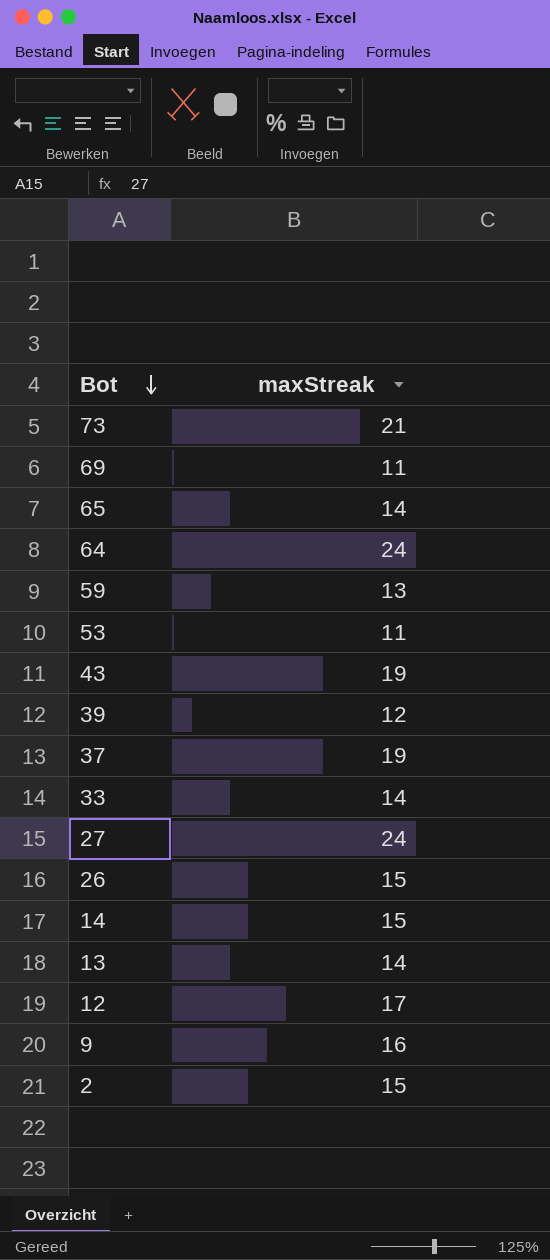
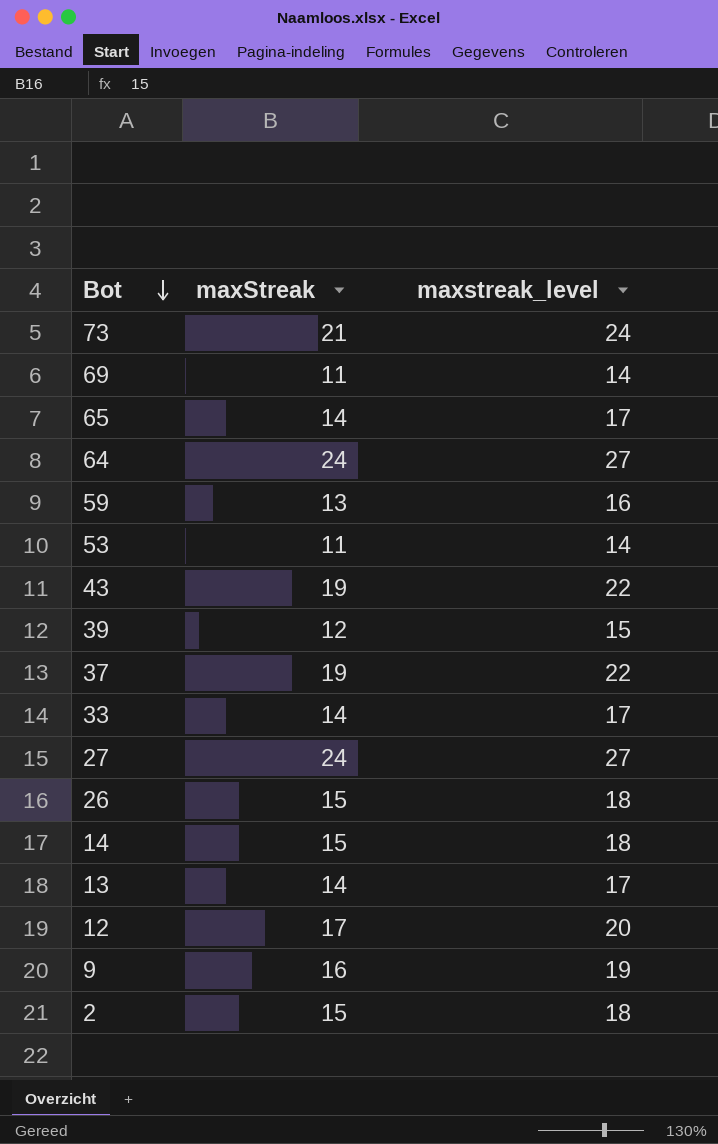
column maxstreak_level | formula: none -> [maxStreak] + 3

